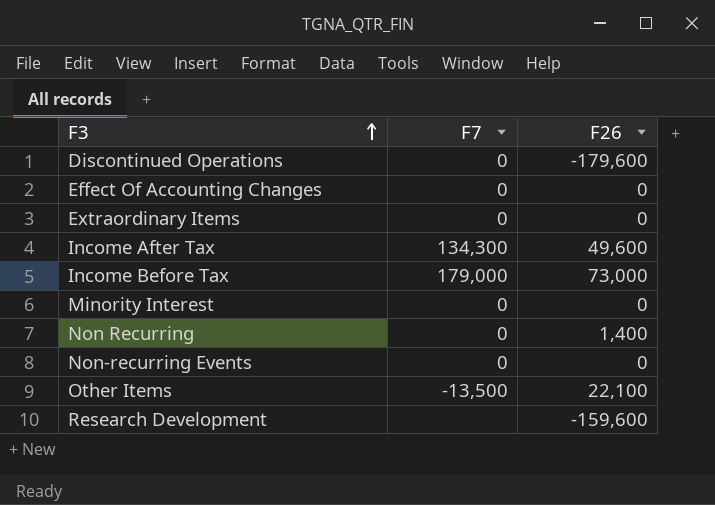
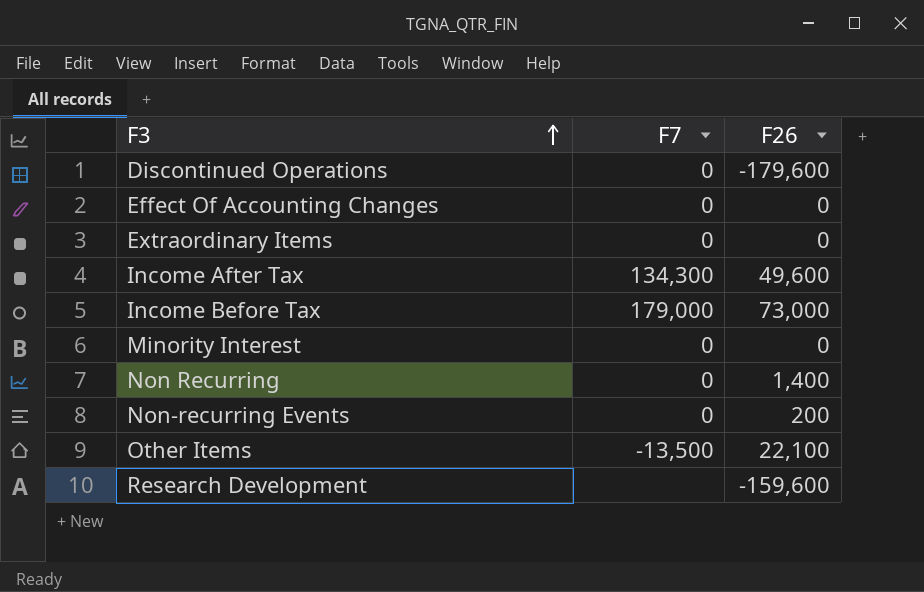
Non-recurring Events | F26: 0 -> 200

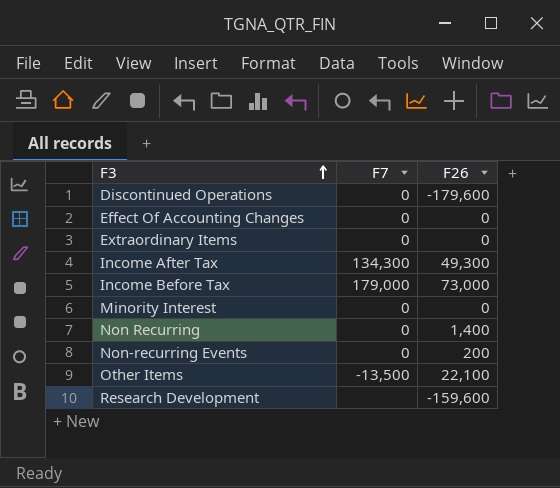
Income After Tax | F26: 49,600 -> 49,300

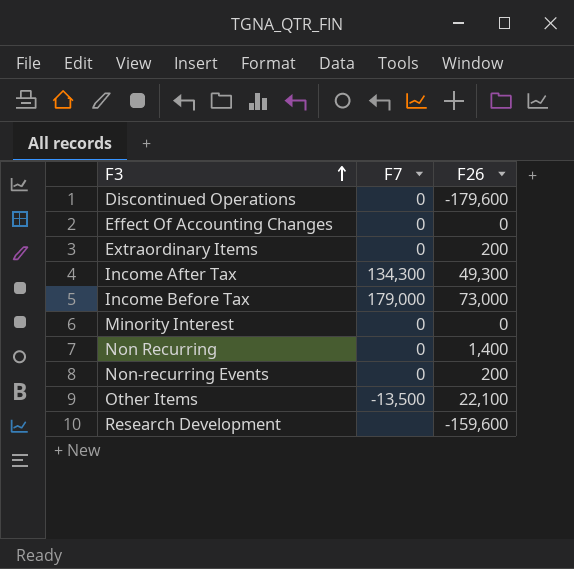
Extraordinary Items | F26: 0 -> 200

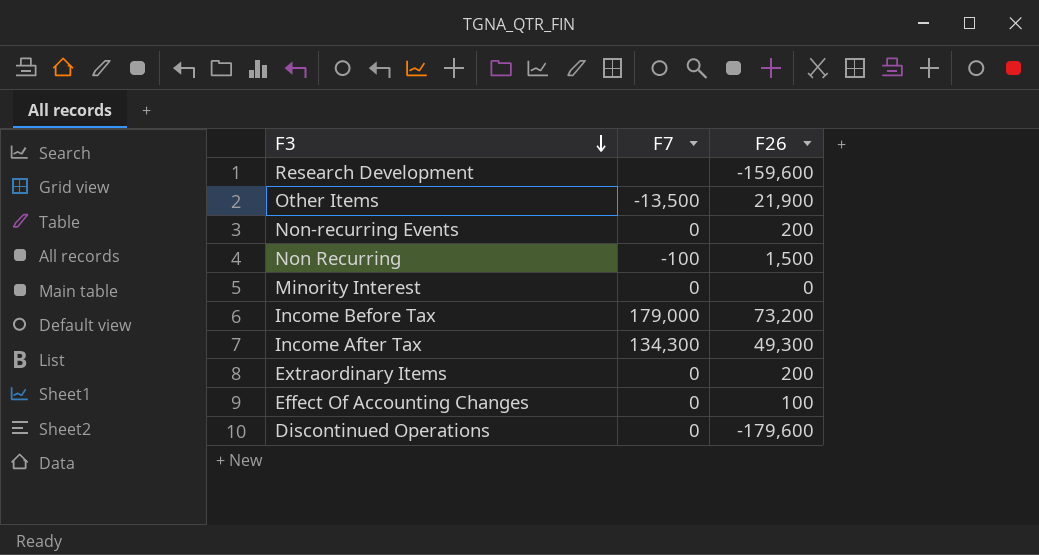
row order: F3 ascending -> F3 descending
Other Items | F26: 22,100 -> 21,900
Non Recurring | F7: 0 -> -100
Non Recurring | F26: 1,400 -> 1,500
Income Before Tax | F26: 73,000 -> 73,200
Effect Of Accounting Changes | F26: 0 -> 100

